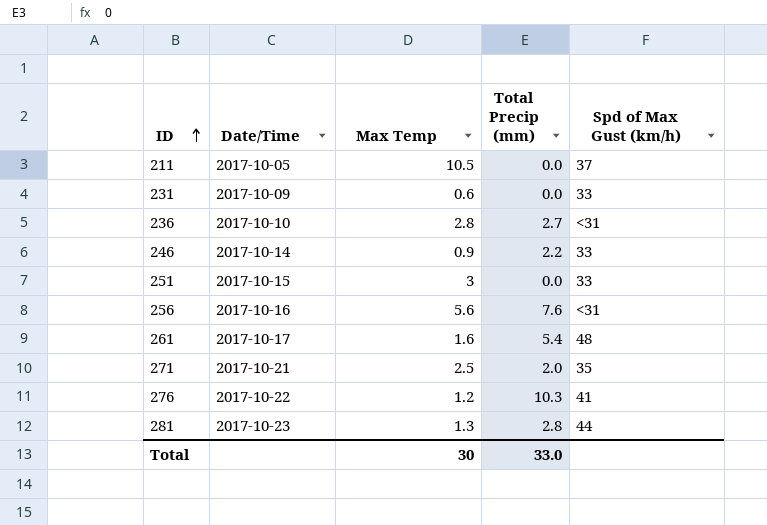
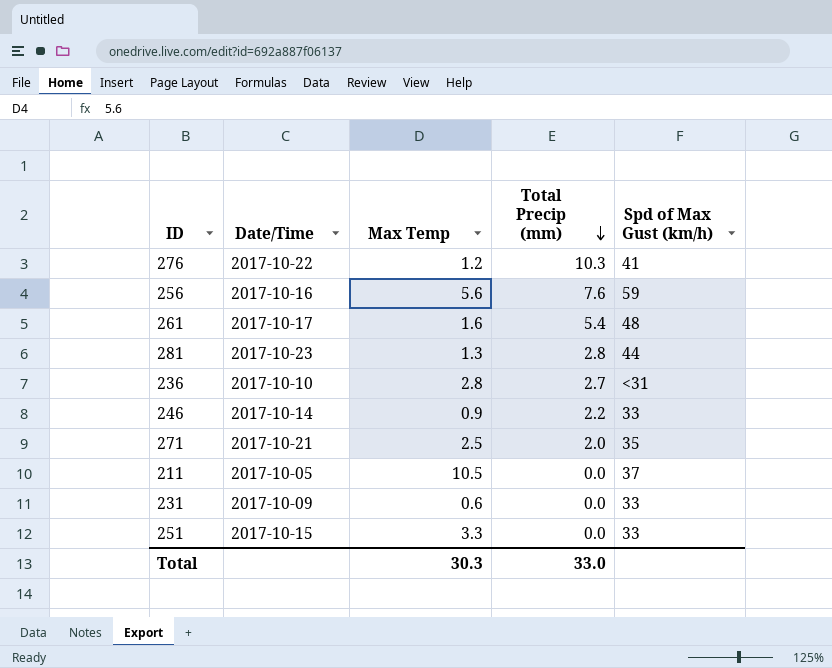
row order: ID ascending -> Total Precip (mm) descending
256 | Spd of Max Gust (km/h): <31 -> 59
251 | Max Temp: 3 -> 3.3
Total | Max Temp: 30 -> 30.3

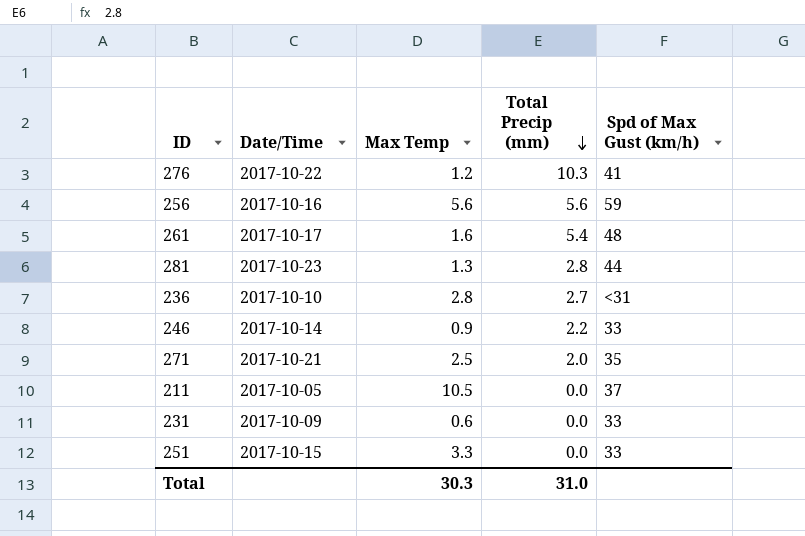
256 | Total Precip (mm): 7.6 -> 5.6
Total | Total Precip (mm): 33.0 -> 31.0

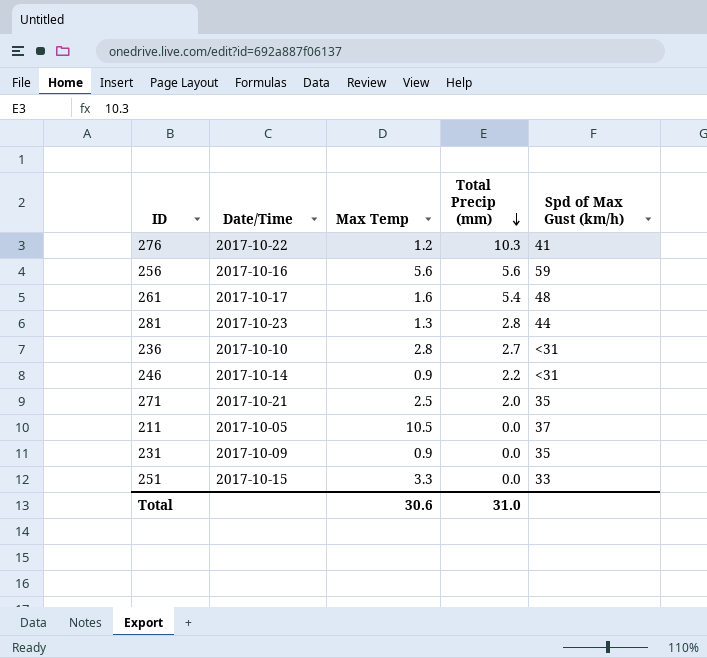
246 | Spd of Max Gust (km/h): 33 -> <31
231 | Max Temp: 0.6 -> 0.9
231 | Spd of Max Gust (km/h): 33 -> 35
Total | Max Temp: 30.3 -> 30.6

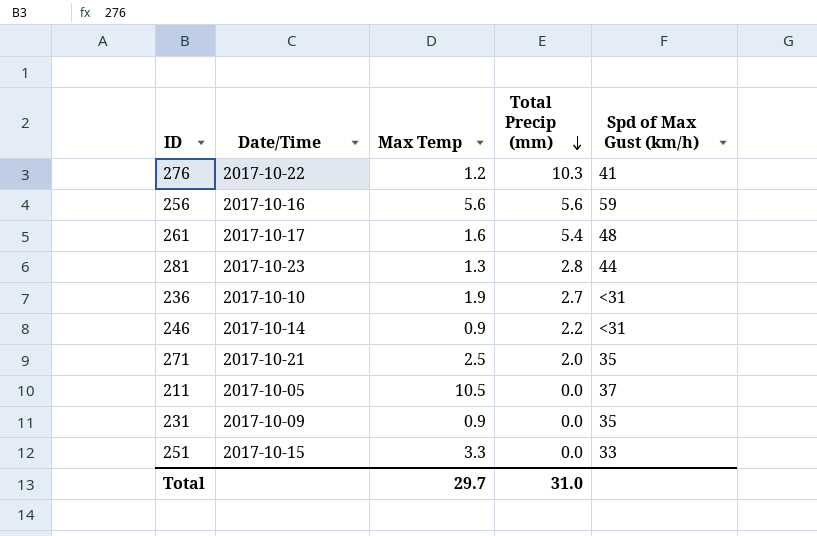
236 | Max Temp: 2.8 -> 1.9
Total | Max Temp: 30.6 -> 29.7

